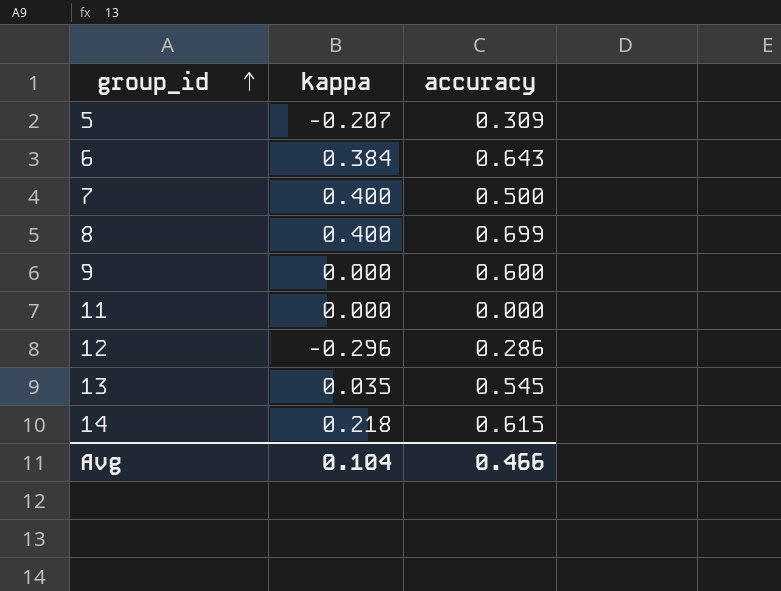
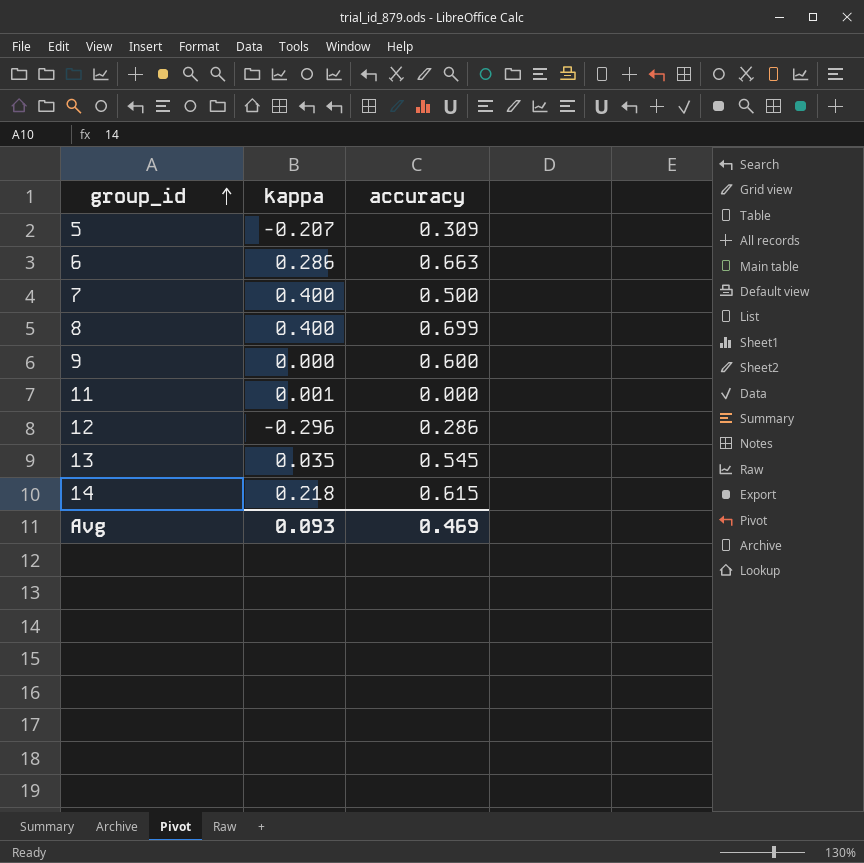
6 | kappa: 0.384 -> 0.286
6 | accuracy: 0.643 -> 0.663
11 | kappa: 0.000 -> 0.001
Avg | kappa: 0.104 -> 0.093
Avg | accuracy: 0.466 -> 0.469

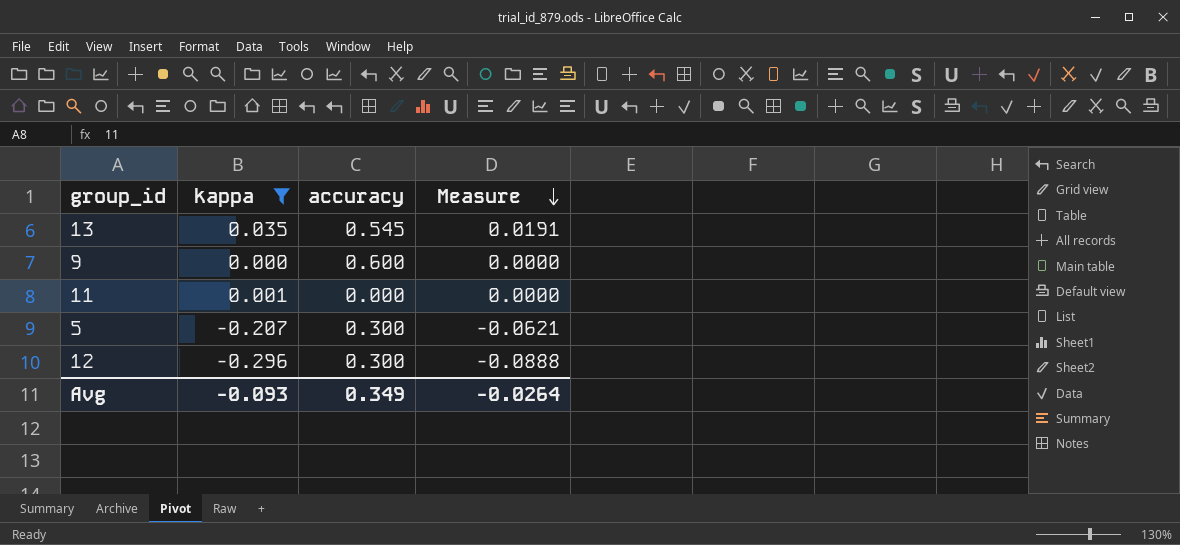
filter: none -> kappa <= 0.035
row order: group_id ascending -> Measure descending
column Measure | formula: none -> [kappa] * [accuracy]
5 | accuracy: 0.309 -> 0.300
12 | accuracy: 0.286 -> 0.300
Avg | kappa: 0.093 -> -0.093
Avg | accuracy: 0.469 -> 0.349

